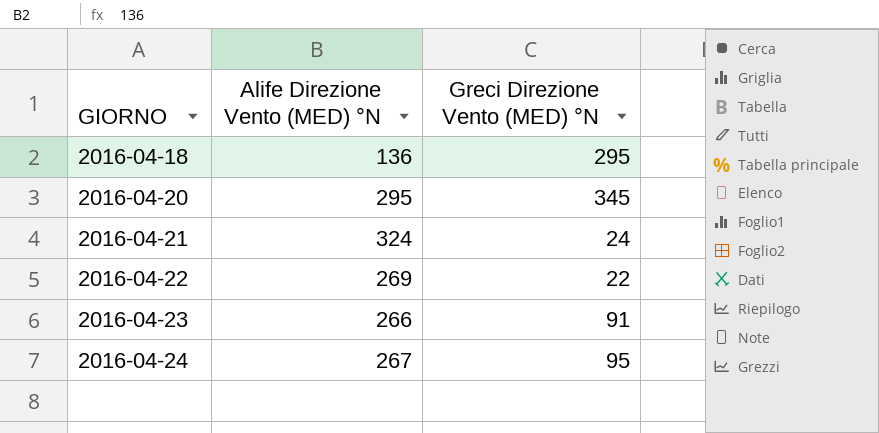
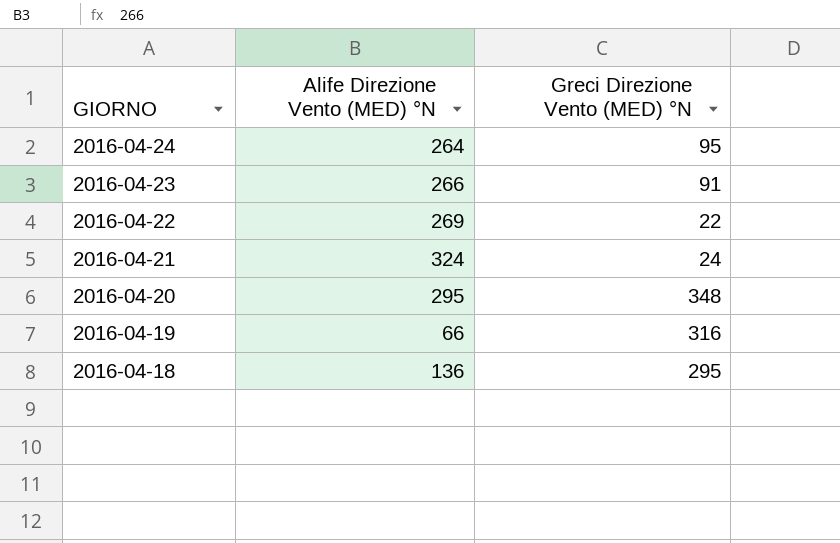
row order: GIORNO ascending -> GIORNO descending
2016-04-24 | Alife Direzione Vento (MED) °N: 267 -> 264
2016-04-20 | Greci Direzione Vento (MED) °N: 345 -> 348
row 2016-04-19: none -> 66 | 316

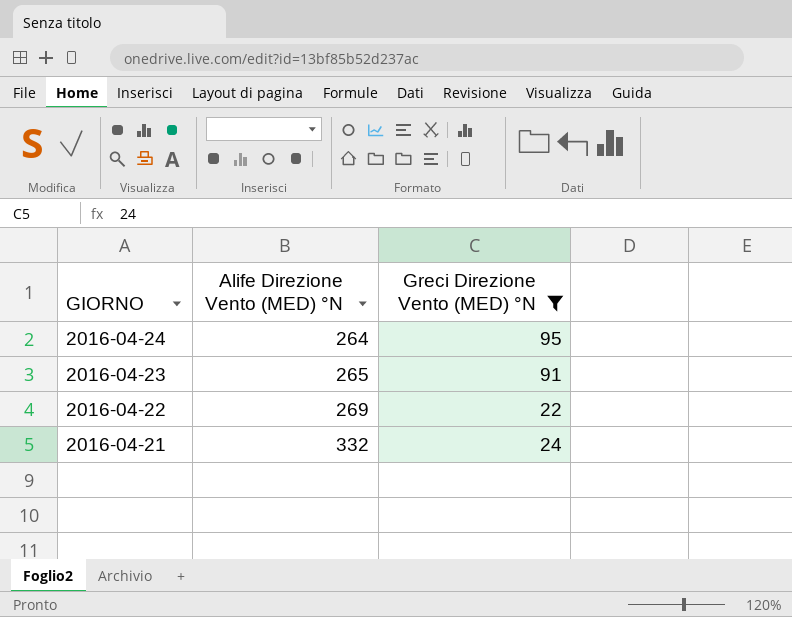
filter: none -> Greci Direzione Vento (MED) °N <= 95
2016-04-23 | Alife Direzione Vento (MED) °N: 266 -> 265
2016-04-21 | Alife Direzione Vento (MED) °N: 324 -> 332

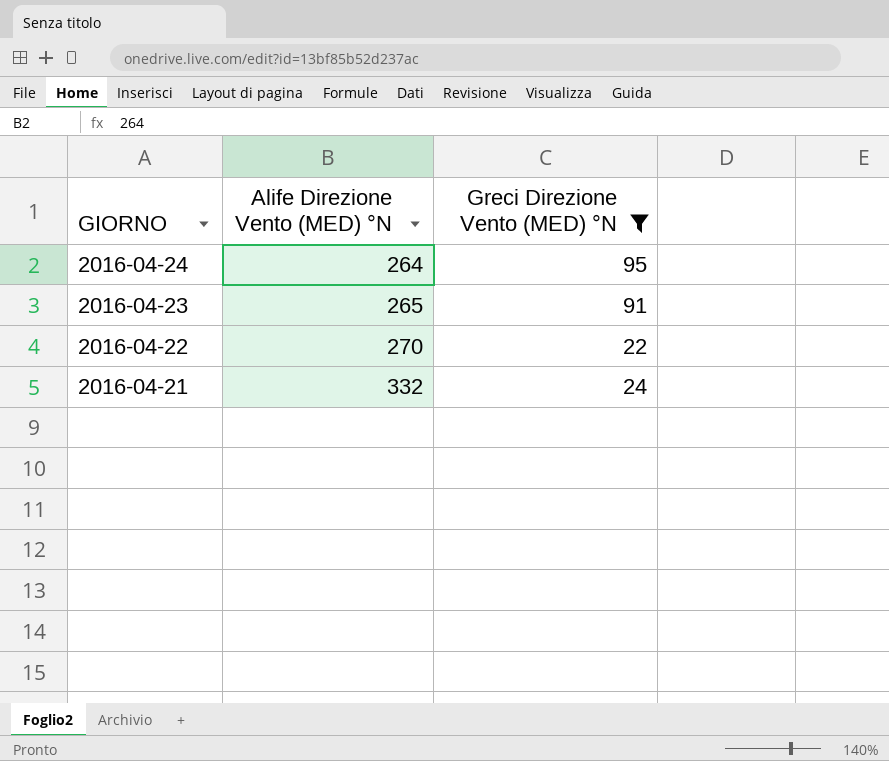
2016-04-22 | Alife Direzione Vento (MED) °N: 269 -> 270

